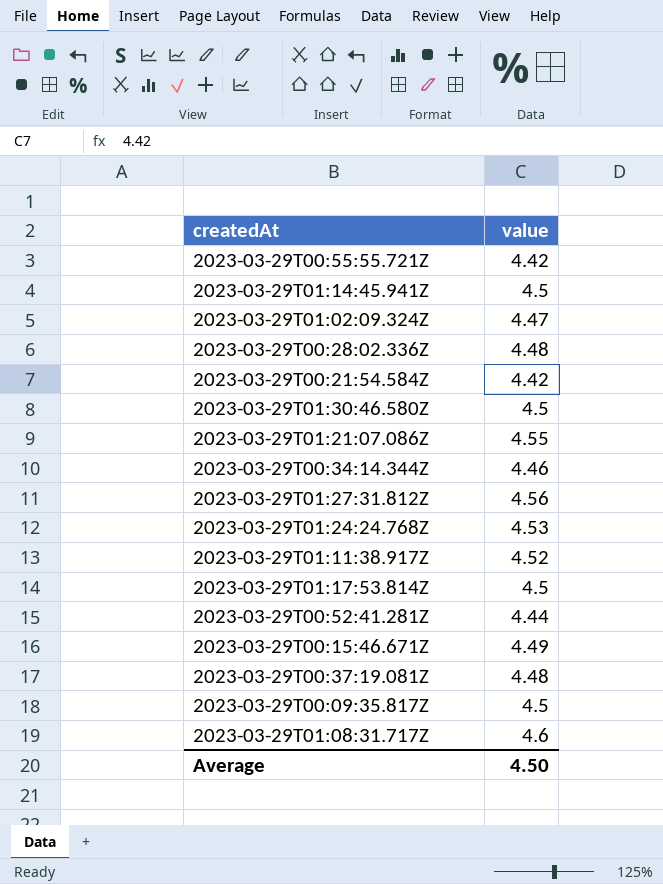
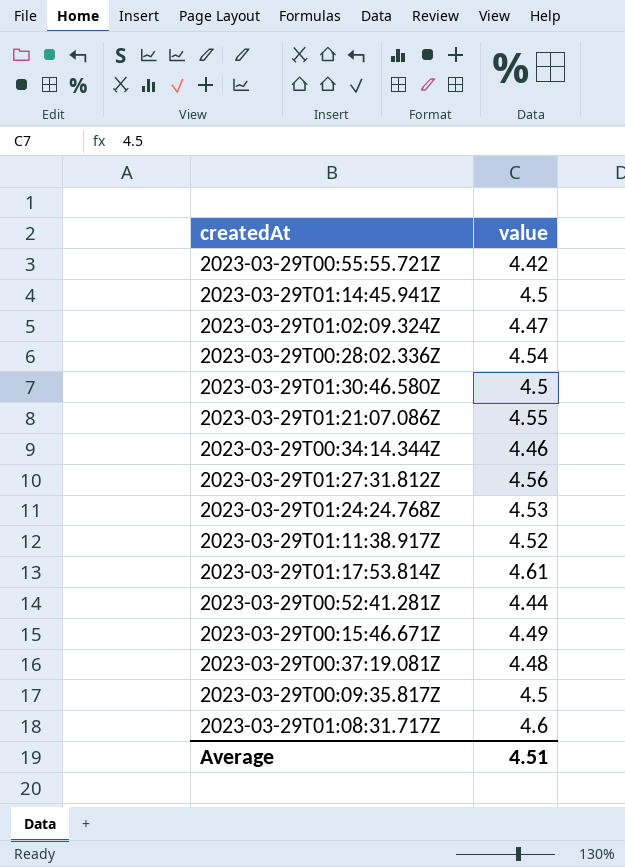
row 2023-03-29T00:21:54.584Z: 4.42 -> none
2023-03-29T00:28:02.336Z | value: 4.48 -> 4.54
2023-03-29T01:17:53.814Z | value: 4.5 -> 4.61
Average | value: 4.50 -> 4.51

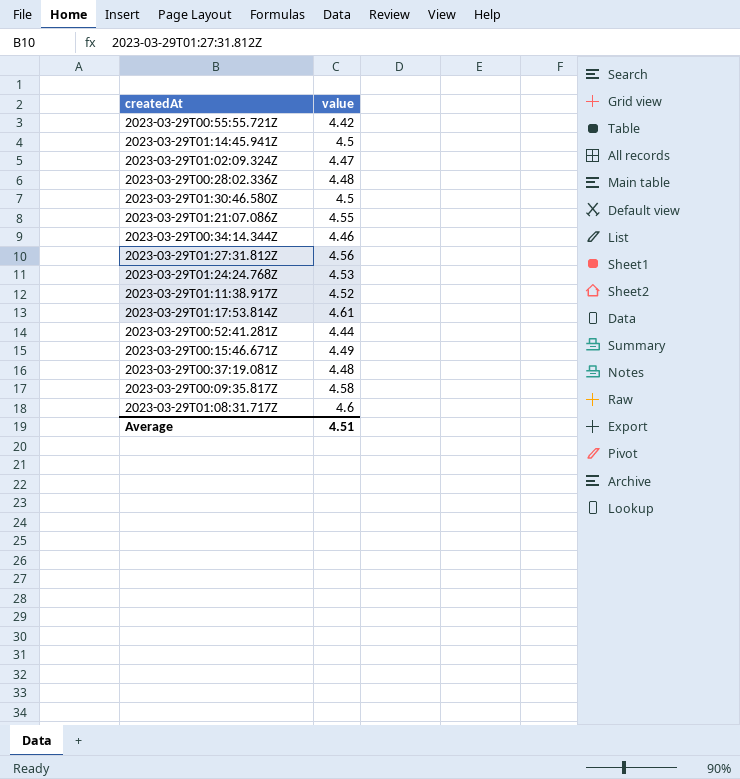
2023-03-29T00:28:02.336Z | value: 4.54 -> 4.48
2023-03-29T00:09:35.817Z | value: 4.5 -> 4.58

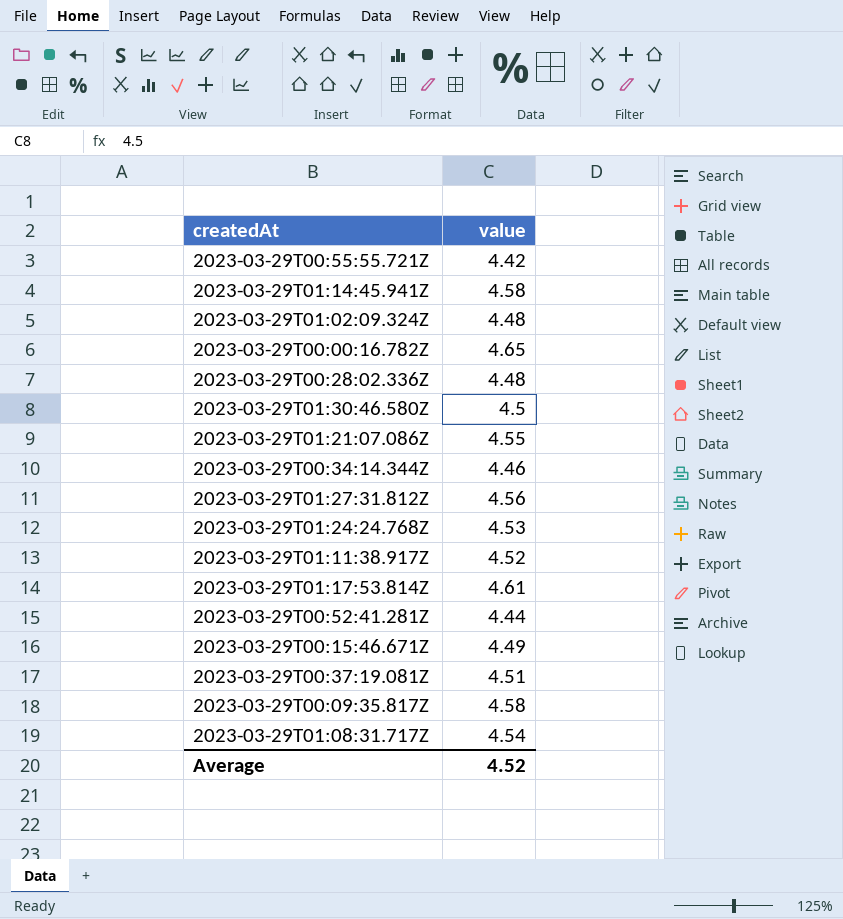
2023-03-29T01:14:45.941Z | value: 4.5 -> 4.58
2023-03-29T01:02:09.324Z | value: 4.47 -> 4.48
row 2023-03-29T00:00:16.782Z: none -> 4.65
2023-03-29T00:37:19.081Z | value: 4.48 -> 4.51
2023-03-29T01:08:31.717Z | value: 4.6 -> 4.54
Average | value: 4.51 -> 4.52

